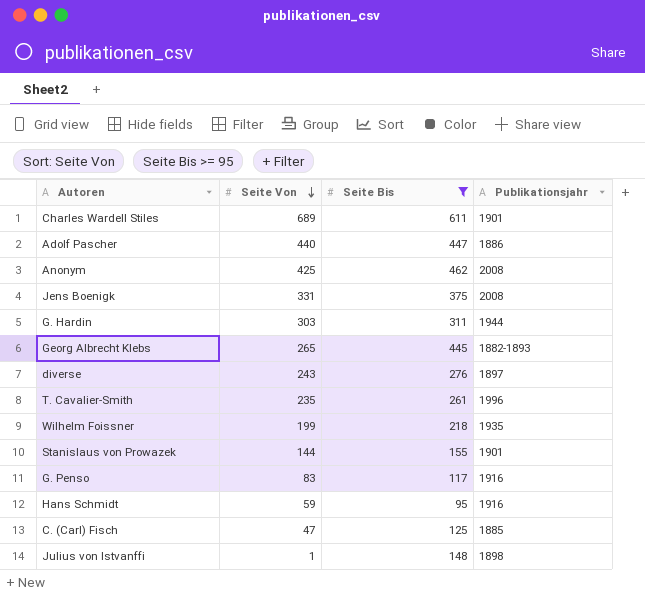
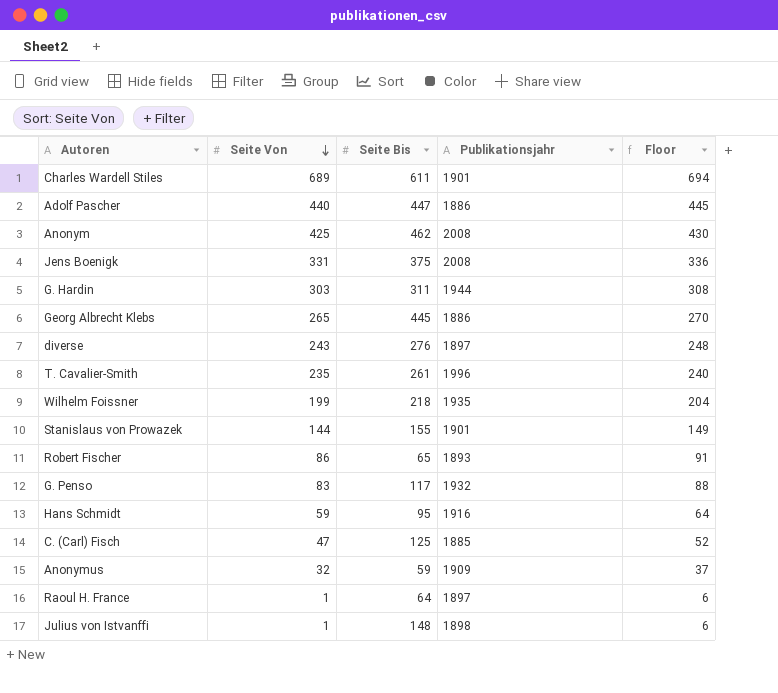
filter: Seite Bis >= 95 -> none
column Floor | formula: none -> [Seite Von] + 5
Georg Albrecht Klebs | Publikationsjahr: 1882-1893 -> 1886
G. Penso | Publikationsjahr: 1916 -> 1932

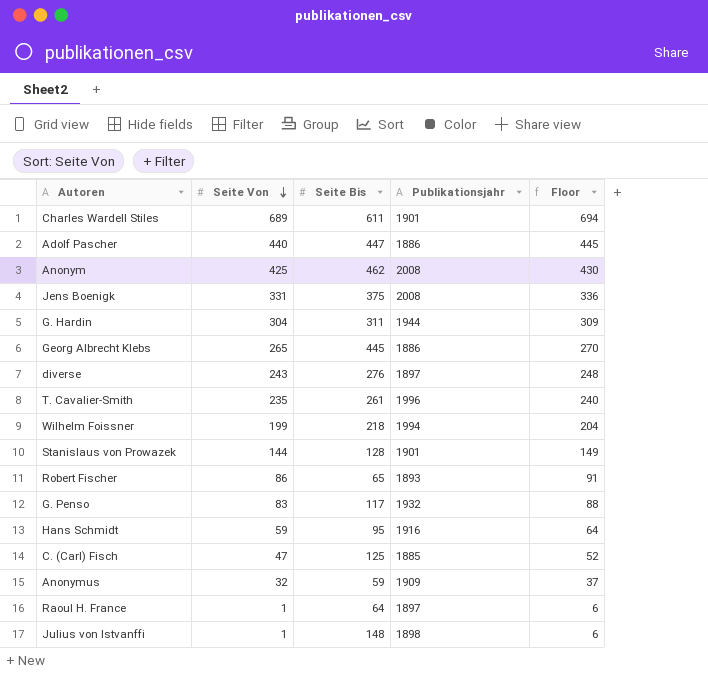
G. Hardin | Seite Von: 303 -> 304
G. Hardin | Floor: 308 -> 309
Wilhelm Foissner | Publikationsjahr: 1935 -> 1994
Stanislaus von Prowazek | Seite Bis: 155 -> 128

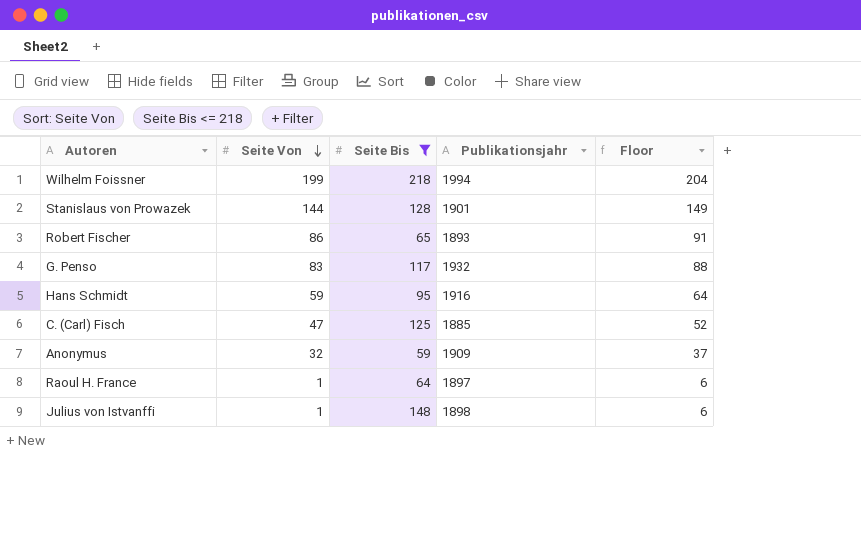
filter: none -> Seite Bis <= 218

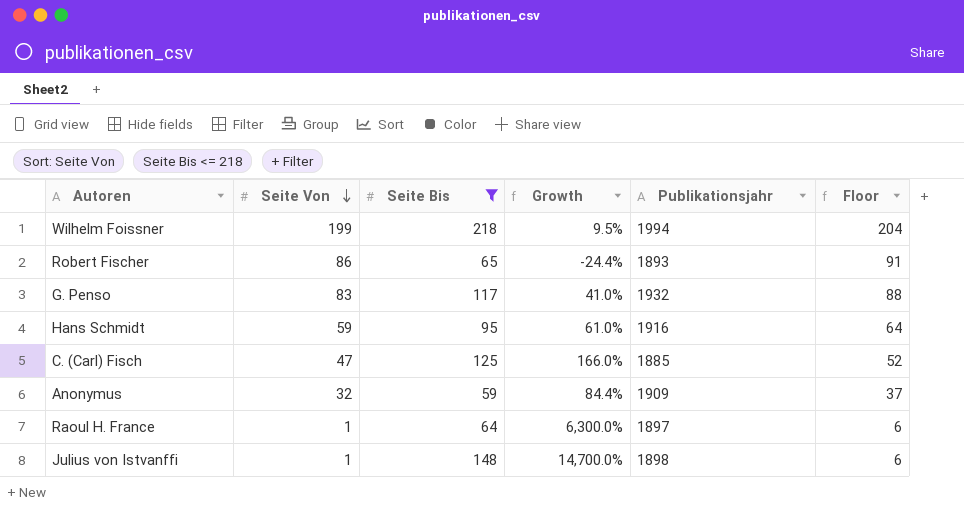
column Growth | formula: none -> ([Seite Bis] - [Seite Von]) / [Seite Von]
row Stanislaus von Prowazek: 144 | 128 | 1901 | 149 -> none

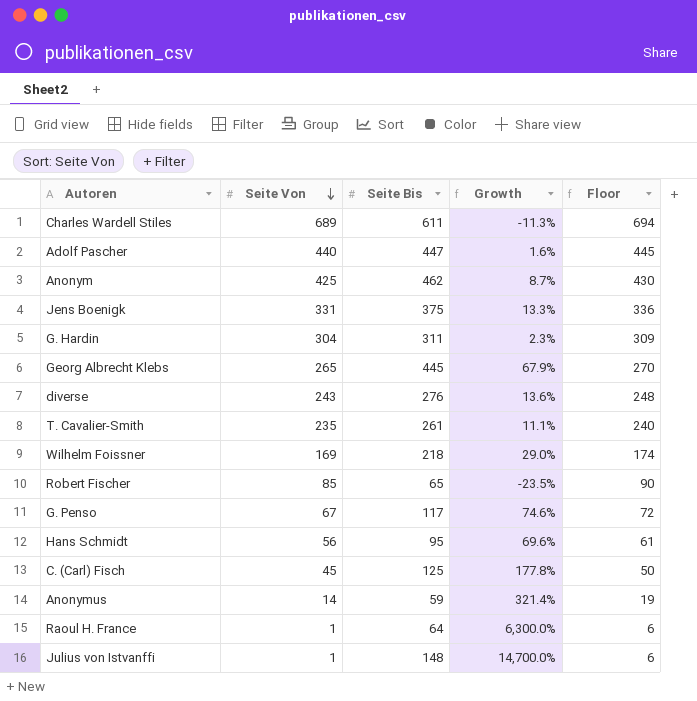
filter: Seite Bis <= 218 -> none
column Publikationsjahr | position: 5 -> none
Wilhelm Foissner | Seite Von: 199 -> 169
Wilhelm Foissner | Growth: 9.5% -> 29.0%
Wilhelm Foissner | Floor: 204 -> 174
Robert Fischer | Seite Von: 86 -> 85
Robert Fischer | Growth: -24.4% -> -23.5%
Robert Fischer | Floor: 91 -> 90
G. Penso | Seite Von: 83 -> 67
G. Penso | Growth: 41.0% -> 74.6%
G. Penso | Floor: 88 -> 72
Hans Schmidt | Seite Von: 59 -> 56
Hans Schmidt | Growth: 61.0% -> 69.6%
Hans Schmidt | Floor: 64 -> 61
C. (Carl) Fisch | Seite Von: 47 -> 45
C. (Carl) Fisch | Growth: 166.0% -> 177.8%
C. (Carl) Fisch | Floor: 52 -> 50
Anonymus | Seite Von: 32 -> 14
Anonymus | Growth: 84.4% -> 321.4%
Anonymus | Floor: 37 -> 19

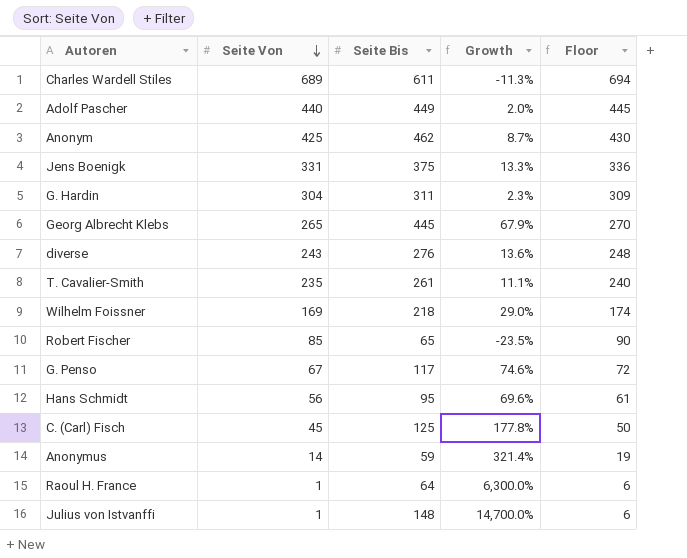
Adolf Pascher | Seite Bis: 447 -> 449
Adolf Pascher | Growth: 1.6% -> 2.0%

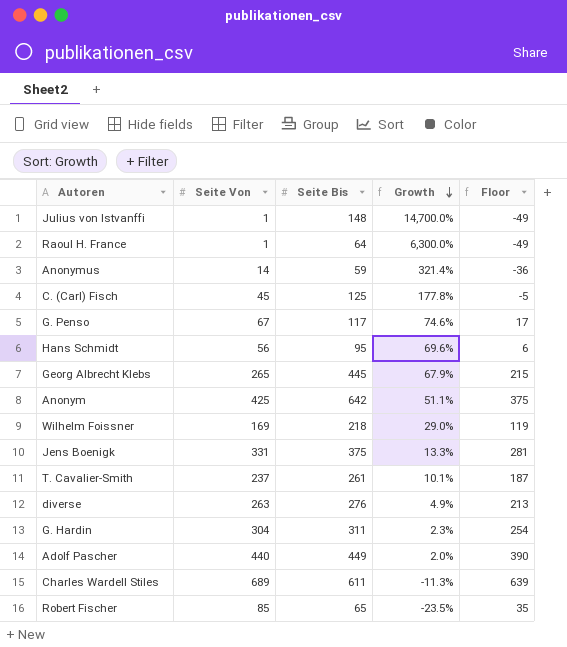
row order: Seite Von descending -> Growth descending
column Floor | formula: [Seite Von] + 5 -> [Seite Von] - 50
Anonym | Seite Bis: 462 -> 642
Anonym | Growth: 8.7% -> 51.1%
T. Cavalier-Smith | Seite Von: 235 -> 237
T. Cavalier-Smith | Growth: 11.1% -> 10.1%
diverse | Seite Von: 243 -> 263
diverse | Growth: 13.6% -> 4.9%

